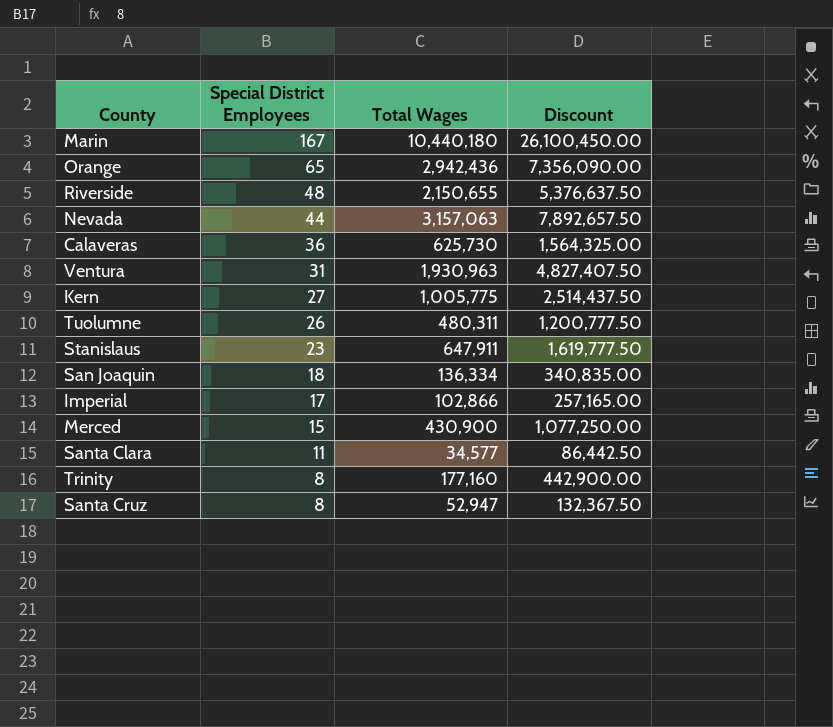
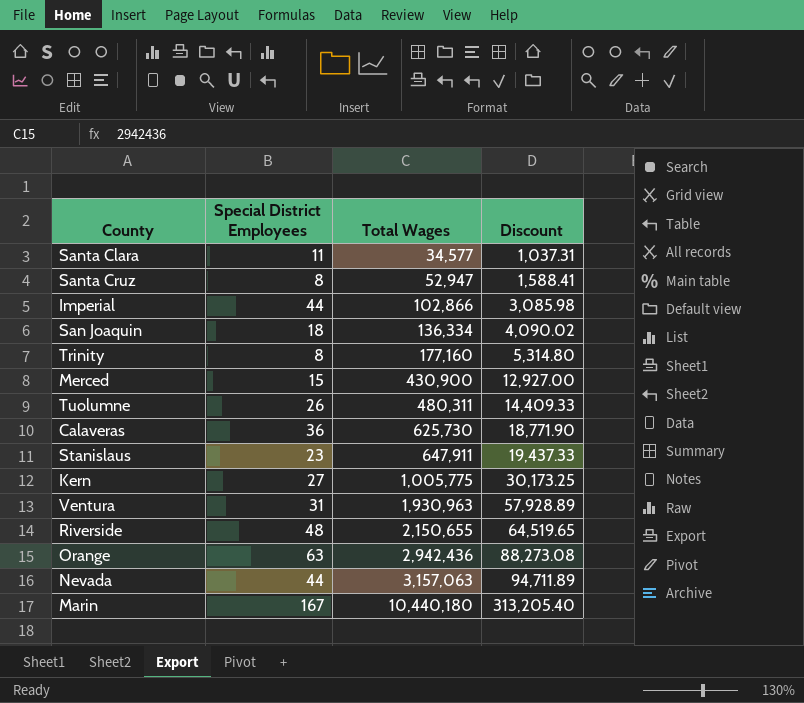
row order: Special District Employees descending -> Total Wages ascending
column Discount | formula: [Total Wages] * 2.5 -> [Total Wages] * 0.03
Imperial | Special District Employees: 17 -> 44
Orange | Special District Employees: 65 -> 63

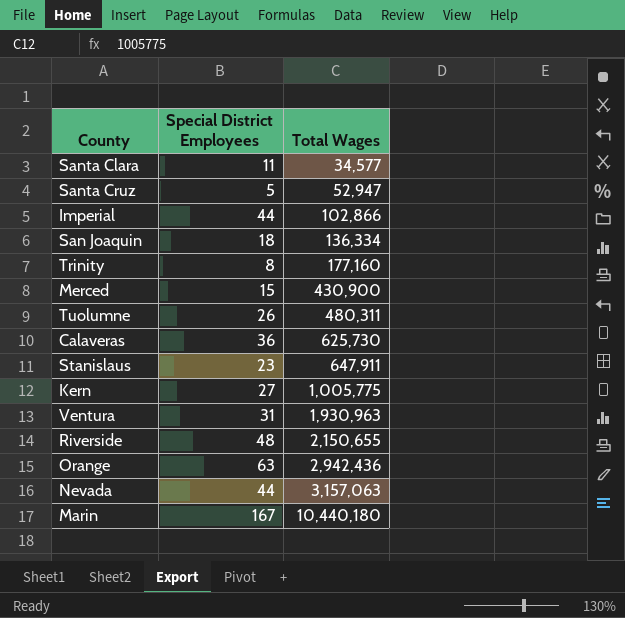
column Discount | formula: [Total Wages] * 0.03 -> none
Santa Cruz | Special District Employees: 8 -> 5

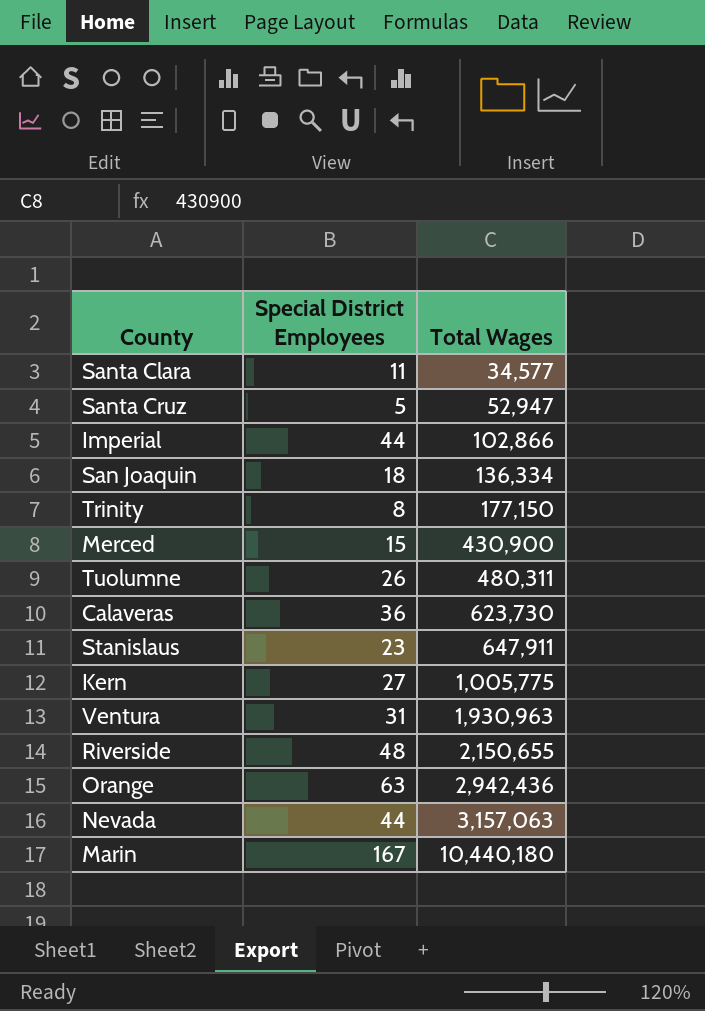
Trinity | Total Wages: 177,160 -> 177,150
Calaveras | Total Wages: 625,730 -> 623,730

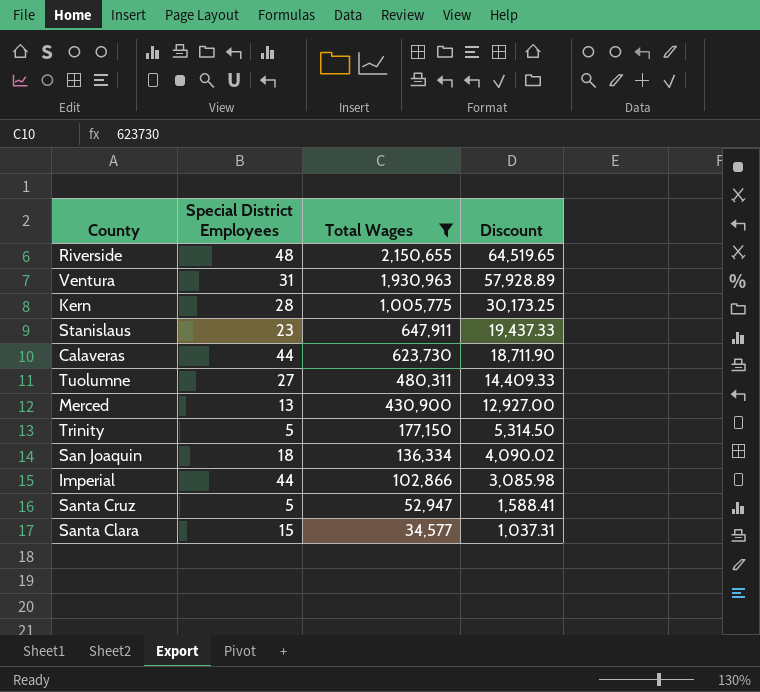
filter: none -> Total Wages <= 2,150,655
row order: Total Wages ascending -> Total Wages descending
column Discount | formula: none -> [Total Wages] * 0.03
Kern | Special District Employees: 27 -> 28
Calaveras | Special District Employees: 36 -> 44
Tuolumne | Special District Employees: 26 -> 27
Merced | Special District Employees: 15 -> 13
Trinity | Special District Employees: 8 -> 5
Santa Clara | Special District Employees: 11 -> 15

